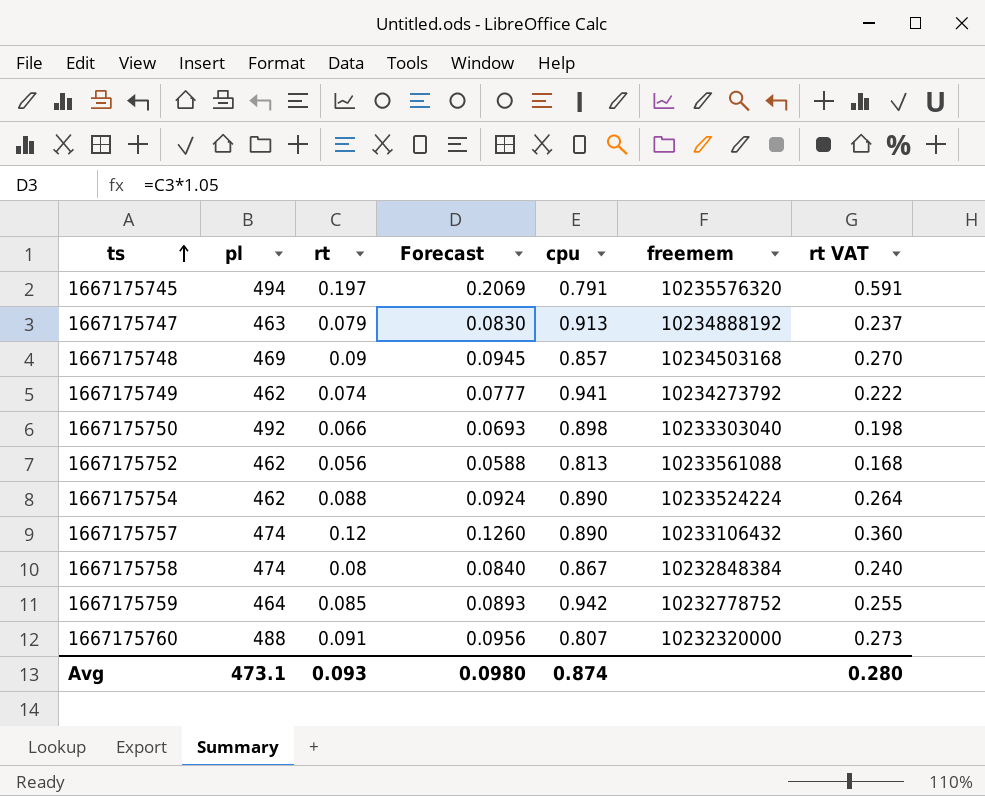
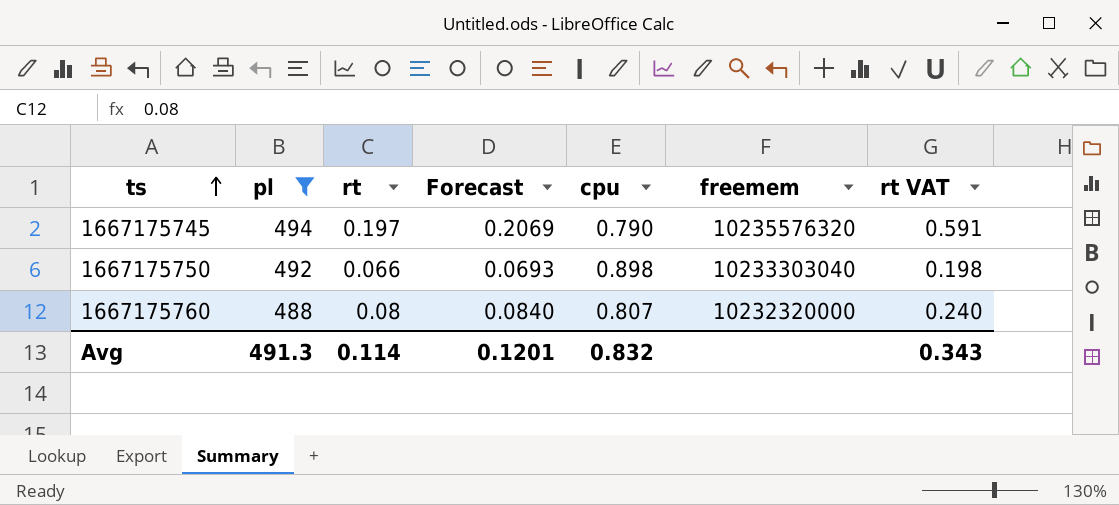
filter: none -> pl >= 488
1667175745 | cpu: 0.791 -> 0.790
1667175760 | rt: 0.091 -> 0.08
1667175760 | Forecast: 0.0956 -> 0.0840
1667175760 | rt VAT: 0.273 -> 0.240
Avg | pl: 473.1 -> 491.3
Avg | rt: 0.093 -> 0.114
Avg | Forecast: 0.0980 -> 0.1201
Avg | cpu: 0.874 -> 0.832
Avg | rt VAT: 0.280 -> 0.343

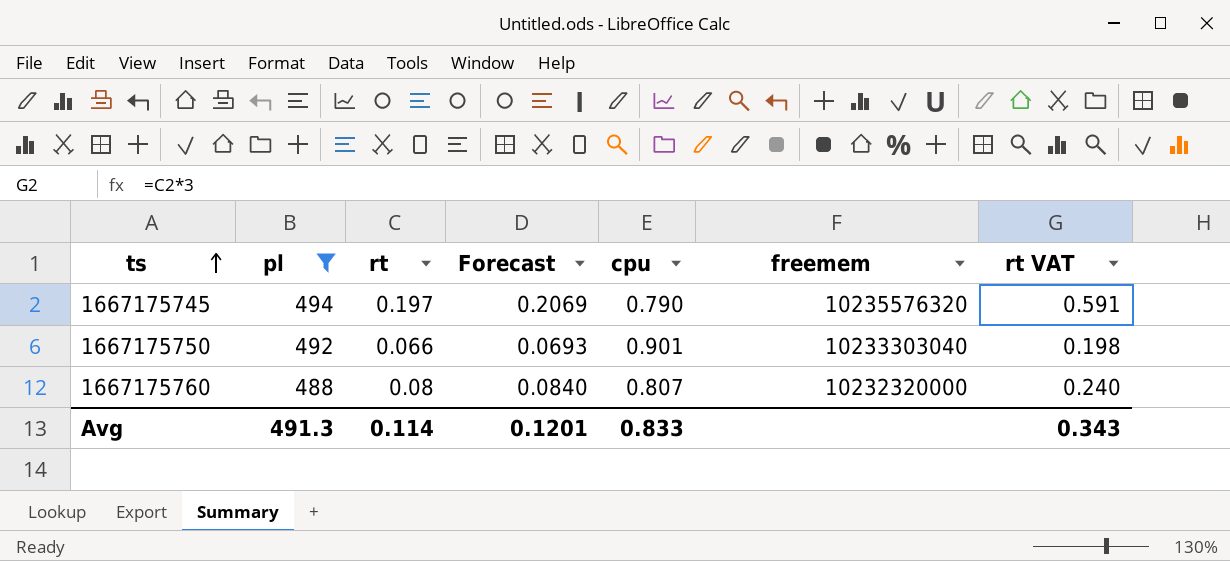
1667175750 | cpu: 0.898 -> 0.901
Avg | cpu: 0.832 -> 0.833

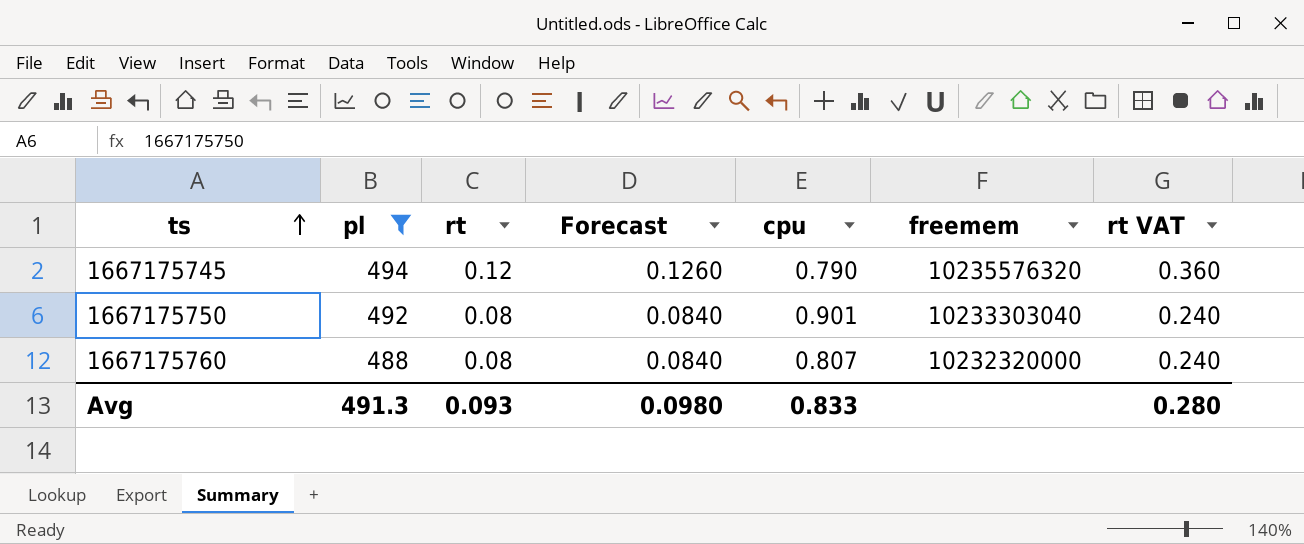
1667175745 | rt: 0.197 -> 0.12
1667175745 | Forecast: 0.2069 -> 0.1260
1667175745 | rt VAT: 0.591 -> 0.360
1667175750 | rt: 0.066 -> 0.08
1667175750 | Forecast: 0.0693 -> 0.0840
1667175750 | rt VAT: 0.198 -> 0.240
Avg | rt: 0.114 -> 0.093
Avg | Forecast: 0.1201 -> 0.0980
Avg | rt VAT: 0.343 -> 0.280

